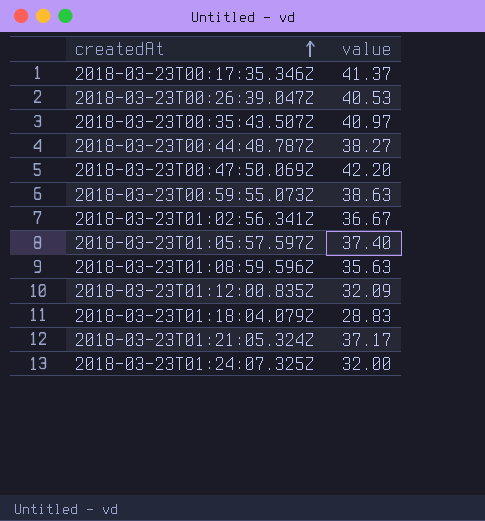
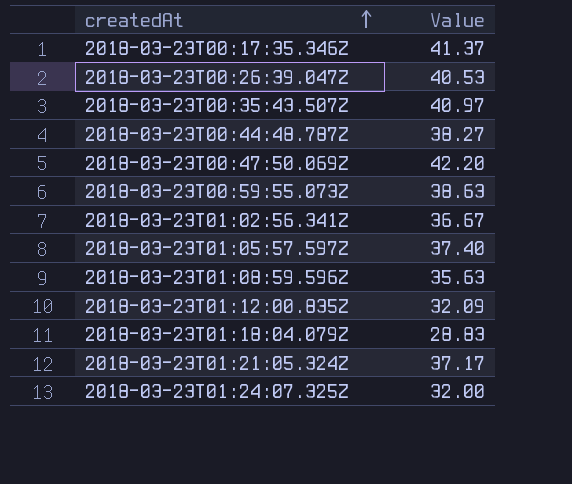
column name: value -> Value

